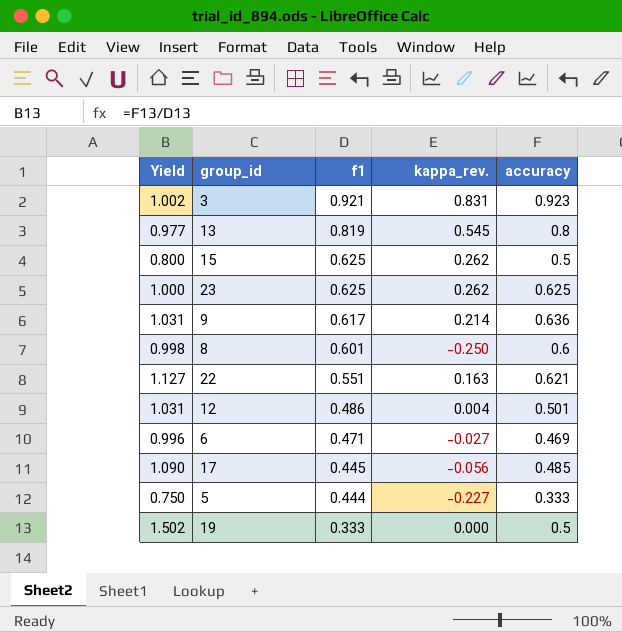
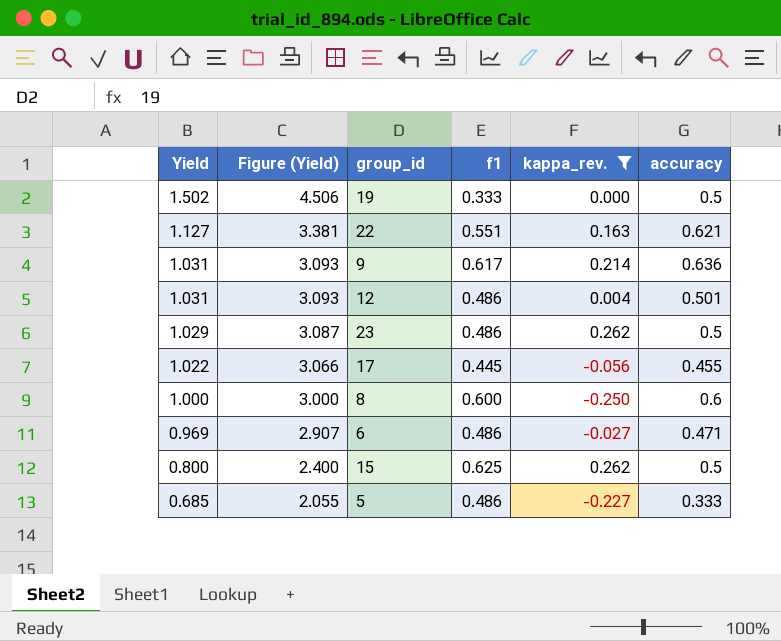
filter: none -> kappa_rev. <= 0.262
row order: f1 descending -> Yield descending
column Figure (Yield) | formula: none -> [Yield] * 3
23 | Yield: 1.000 -> 1.029
23 | f1: 0.625 -> 0.486
23 | accuracy: 0.625 -> 0.5
17 | Yield: 1.090 -> 1.022
17 | accuracy: 0.485 -> 0.455
8 | Yield: 0.998 -> 1.000
8 | f1: 0.601 -> 0.600
6 | Yield: 0.996 -> 0.969
6 | f1: 0.471 -> 0.486
6 | accuracy: 0.469 -> 0.471
5 | Yield: 0.750 -> 0.685
5 | f1: 0.444 -> 0.486

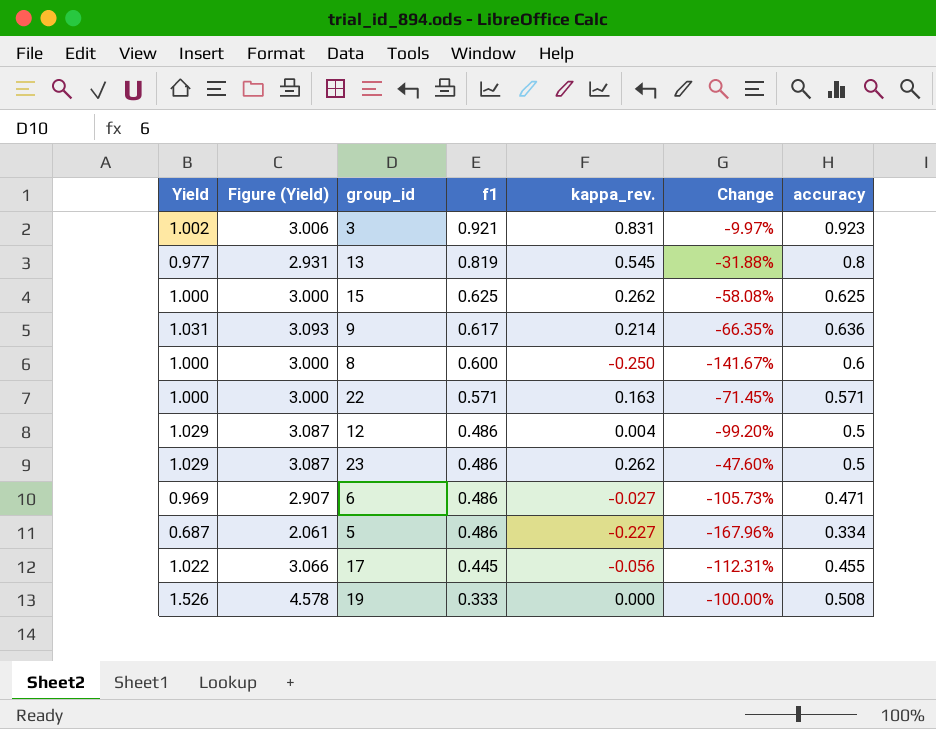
filter: kappa_rev. <= 0.262 -> none
row order: Yield descending -> f1 descending
column Change | formula: none -> ([kappa_rev.] - [accuracy]) / [accuracy]
15 | Yield: 0.800 -> 1.000
15 | Figure (Yield): 2.400 -> 3.000
15 | accuracy: 0.5 -> 0.625
22 | Yield: 1.127 -> 1.000
22 | Figure (Yield): 3.381 -> 3.000
22 | f1: 0.551 -> 0.571
22 | accuracy: 0.621 -> 0.571
12 | Yield: 1.031 -> 1.029
12 | Figure (Yield): 3.093 -> 3.087
12 | accuracy: 0.501 -> 0.5
5 | Yield: 0.685 -> 0.687
5 | Figure (Yield): 2.055 -> 2.061
5 | accuracy: 0.333 -> 0.334
19 | Yield: 1.502 -> 1.526
19 | Figure (Yield): 4.506 -> 4.578
19 | accuracy: 0.5 -> 0.508

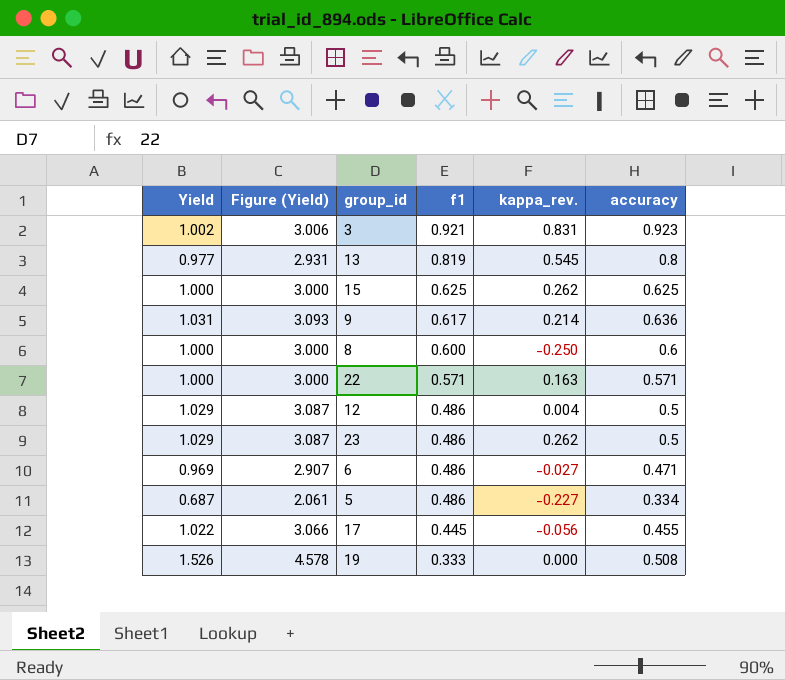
column Change | formula: ([kappa_rev.] - [accuracy]) / [accuracy] -> none

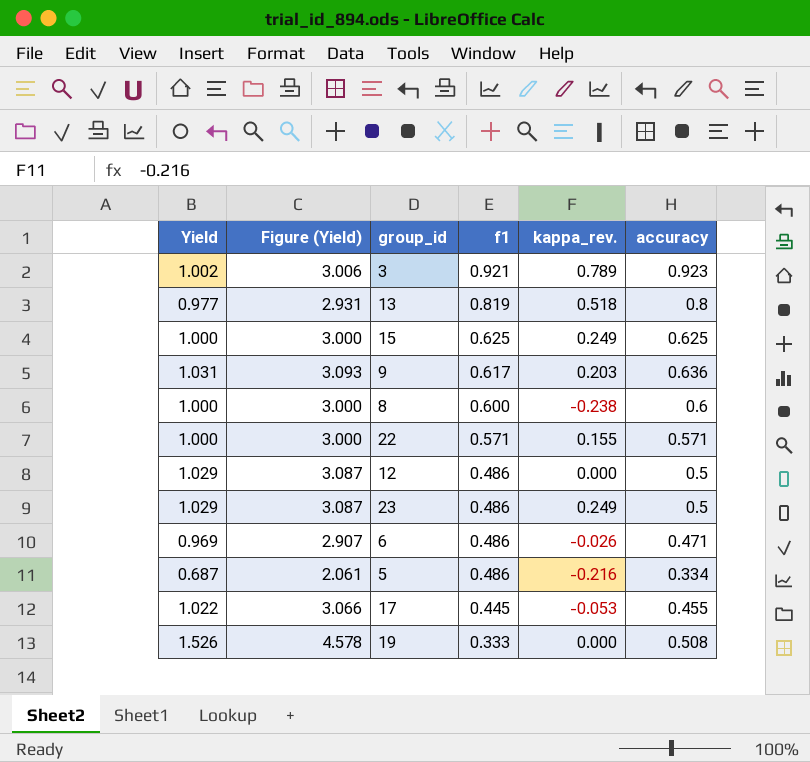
3 | kappa_rev.: 0.831 -> 0.789
13 | kappa_rev.: 0.545 -> 0.518
15 | kappa_rev.: 0.262 -> 0.249
9 | kappa_rev.: 0.214 -> 0.203
8 | kappa_rev.: -0.250 -> -0.238
22 | kappa_rev.: 0.163 -> 0.155
12 | kappa_rev.: 0.004 -> 0.000
23 | kappa_rev.: 0.262 -> 0.249
6 | kappa_rev.: -0.027 -> -0.026
5 | kappa_rev.: -0.227 -> -0.216
17 | kappa_rev.: -0.056 -> -0.053

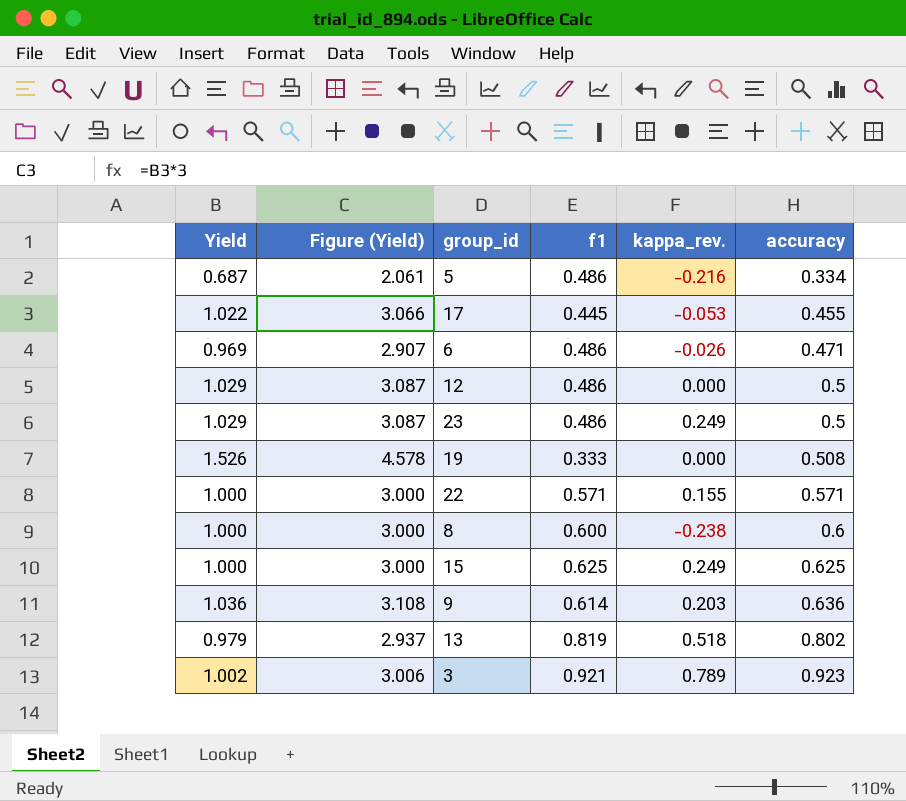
row order: f1 descending -> accuracy ascending
9 | Yield: 1.031 -> 1.036
9 | Figure (Yield): 3.093 -> 3.108
9 | f1: 0.617 -> 0.614
13 | Yield: 0.977 -> 0.979
13 | Figure (Yield): 2.931 -> 2.937
13 | accuracy: 0.8 -> 0.802

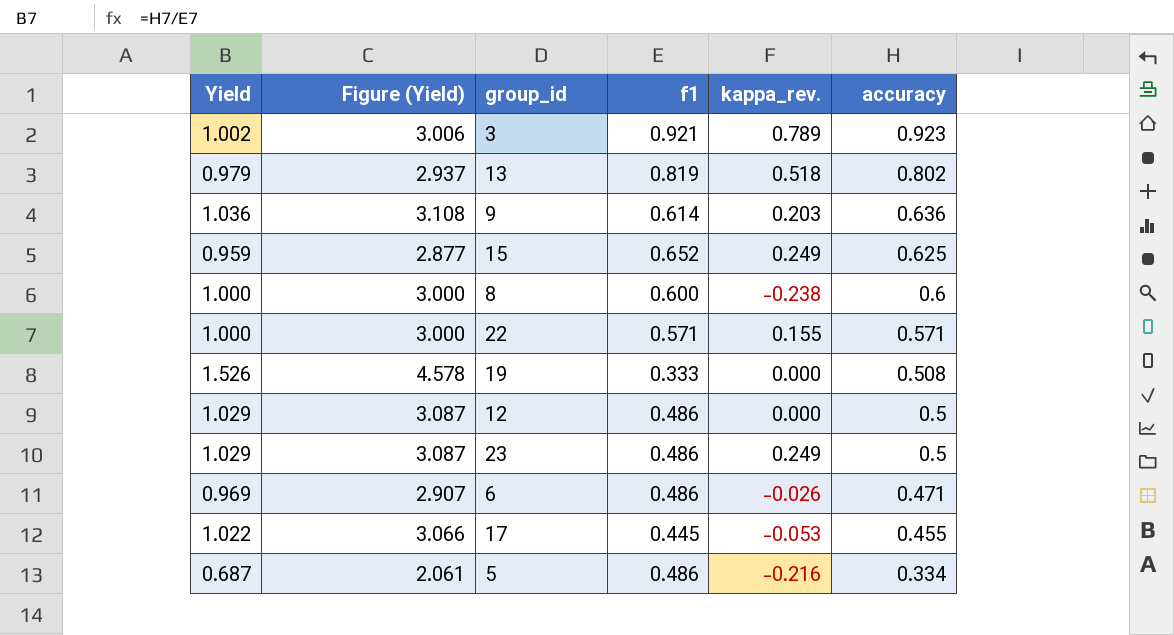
row order: accuracy ascending -> accuracy descending
15 | Yield: 1.000 -> 0.959
15 | Figure (Yield): 3.000 -> 2.877
15 | f1: 0.625 -> 0.652

